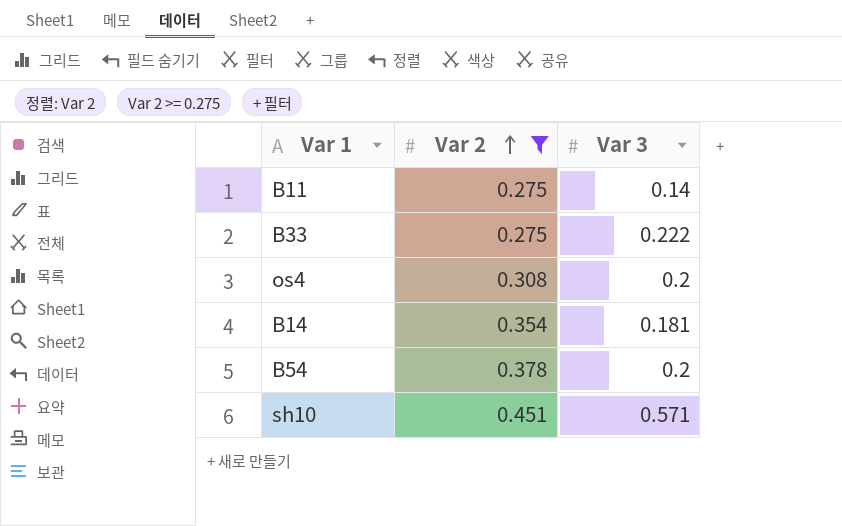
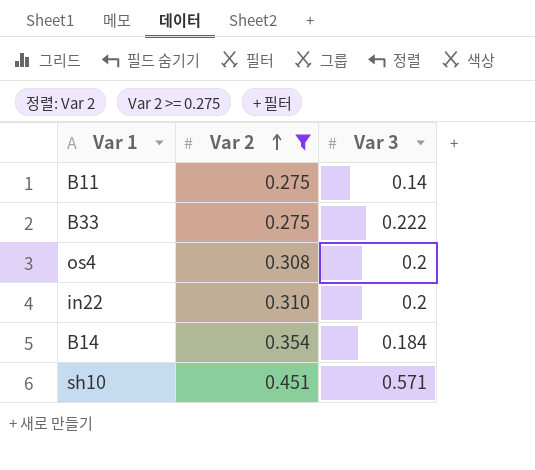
row B54: 0.378 | 0.2 -> none
row in22: none -> 0.310 | 0.2
B14 | Var 3: 0.181 -> 0.184

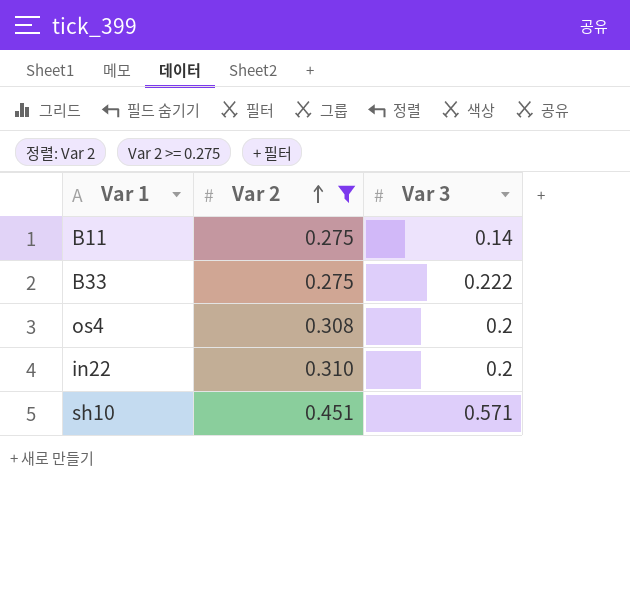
row B14: 0.354 | 0.184 -> none

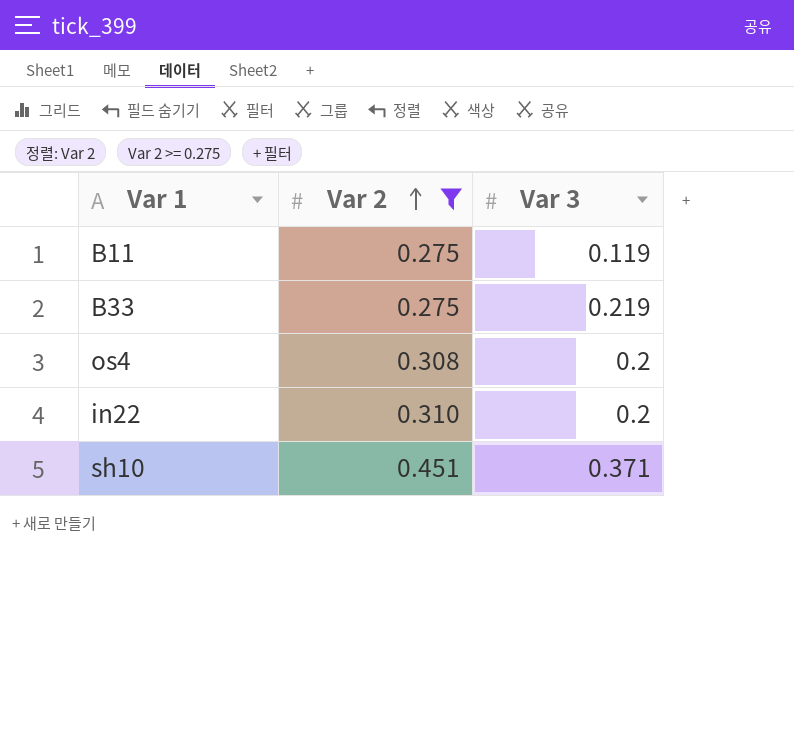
B11 | Var 3: 0.14 -> 0.119
B33 | Var 3: 0.222 -> 0.219
sh10 | Var 3: 0.571 -> 0.371

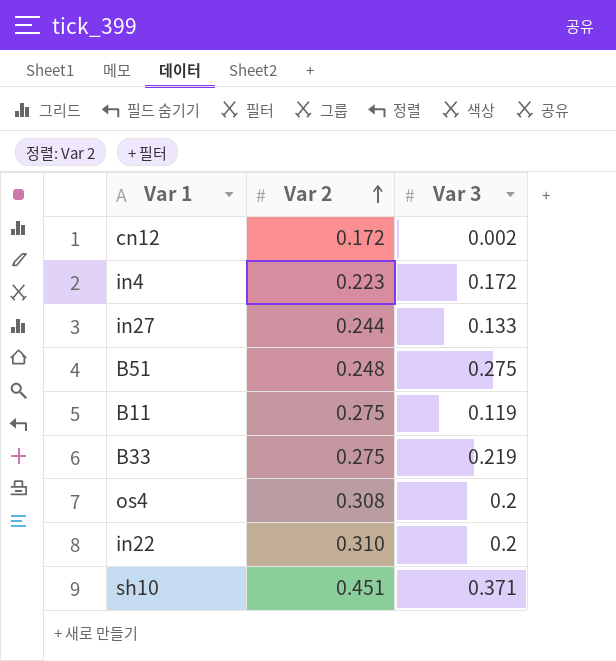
filter: Var 2 >= 0.275 -> none

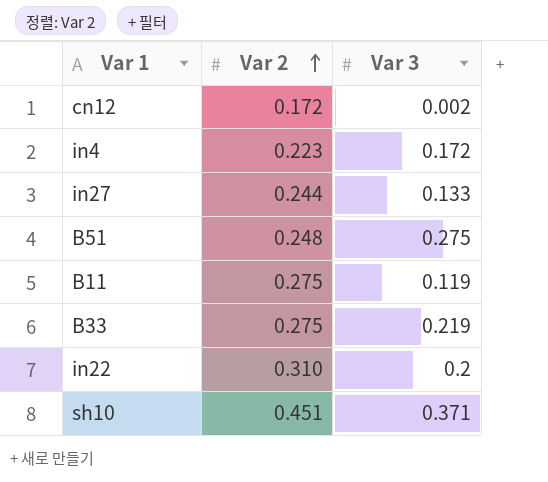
row os4: 0.308 | 0.2 -> none

